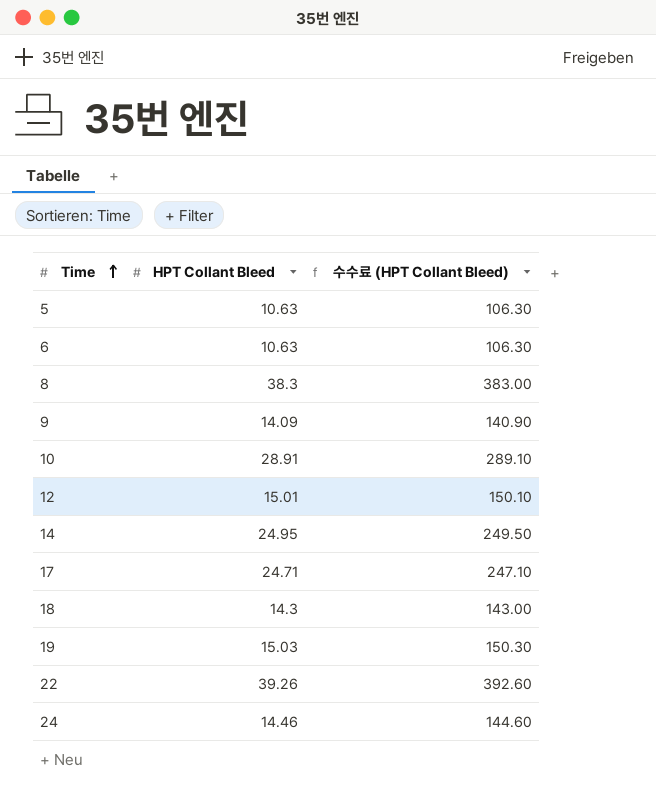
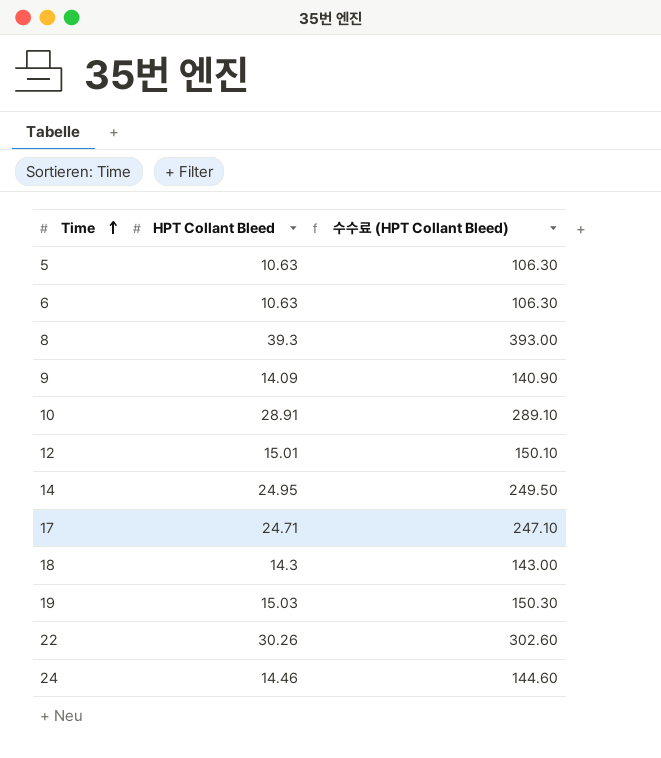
8 | HPT Collant Bleed: 38.3 -> 39.3
8 | 수수료 (HPT Collant Bleed): 383.00 -> 393.00
22 | HPT Collant Bleed: 39.26 -> 30.26
22 | 수수료 (HPT Collant Bleed): 392.60 -> 302.60

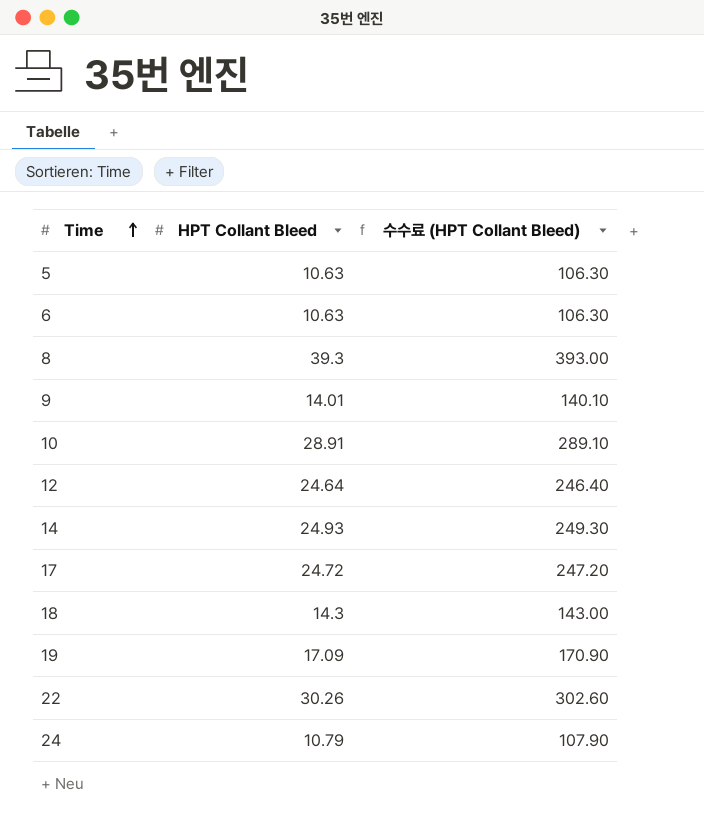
9 | HPT Collant Bleed: 14.09 -> 14.01
9 | 수수료 (HPT Collant Bleed): 140.90 -> 140.10
12 | HPT Collant Bleed: 15.01 -> 24.64
12 | 수수료 (HPT Collant Bleed): 150.10 -> 246.40
14 | HPT Collant Bleed: 24.95 -> 24.93
14 | 수수료 (HPT Collant Bleed): 249.50 -> 249.30
17 | HPT Collant Bleed: 24.71 -> 24.72
17 | 수수료 (HPT Collant Bleed): 247.10 -> 247.20
19 | HPT Collant Bleed: 15.03 -> 17.09
19 | 수수료 (HPT Collant Bleed): 150.30 -> 170.90
24 | HPT Collant Bleed: 14.46 -> 10.79
24 | 수수료 (HPT Collant Bleed): 144.60 -> 107.90

